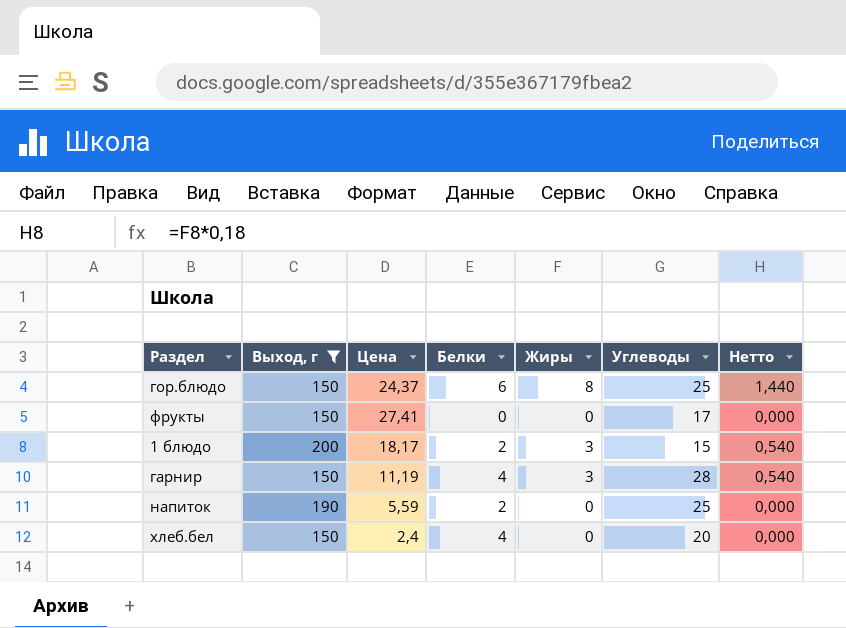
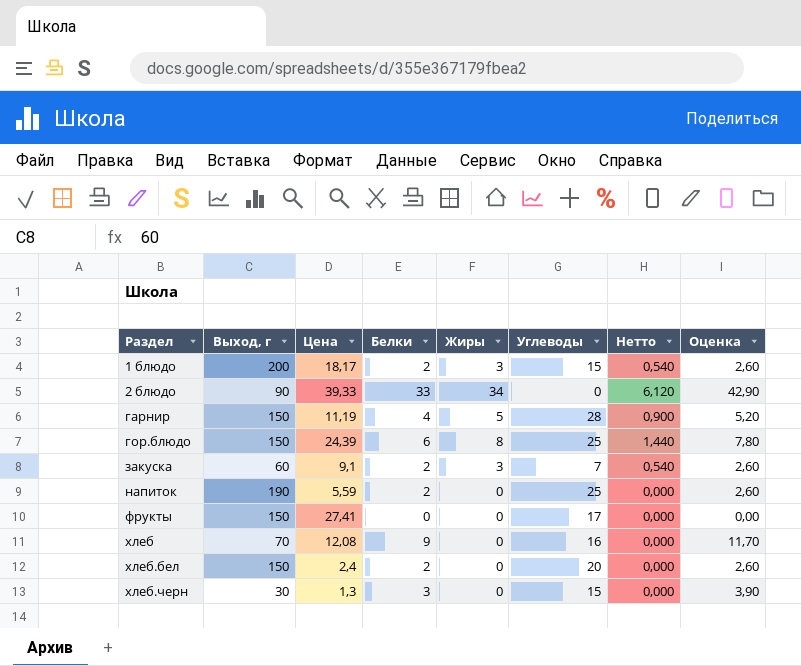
filter: Выход, г >= 150 -> none
row order: none -> Раздел ascending
column Оценка | formula: none -> [Белки] * 1,3
гарнир | Жиры: 3 -> 5
гарнир | Нетто: 0,540 -> 0,900
гор.блюдо | Цена: 24,37 -> 24,39
хлеб.бел | Белки: 4 -> 2

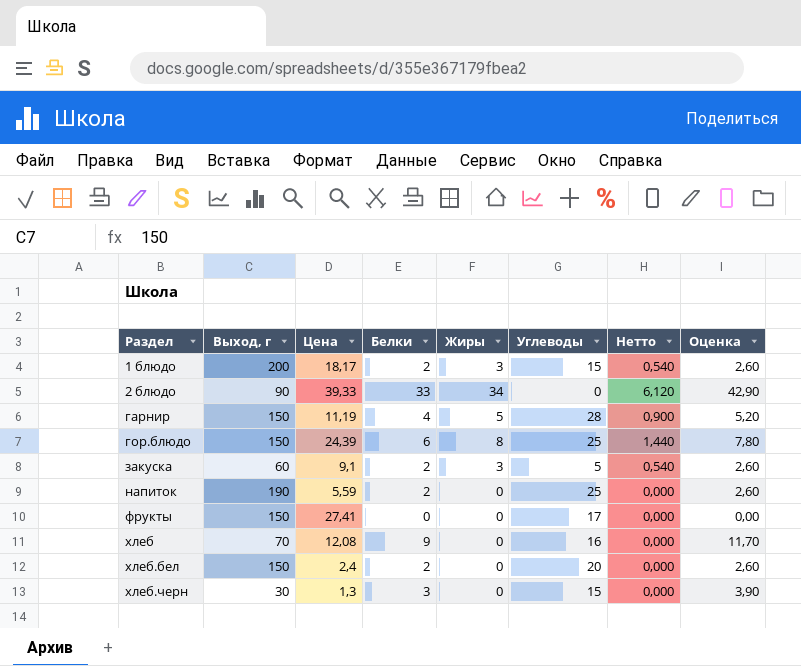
закуска | Углеводы: 7 -> 5

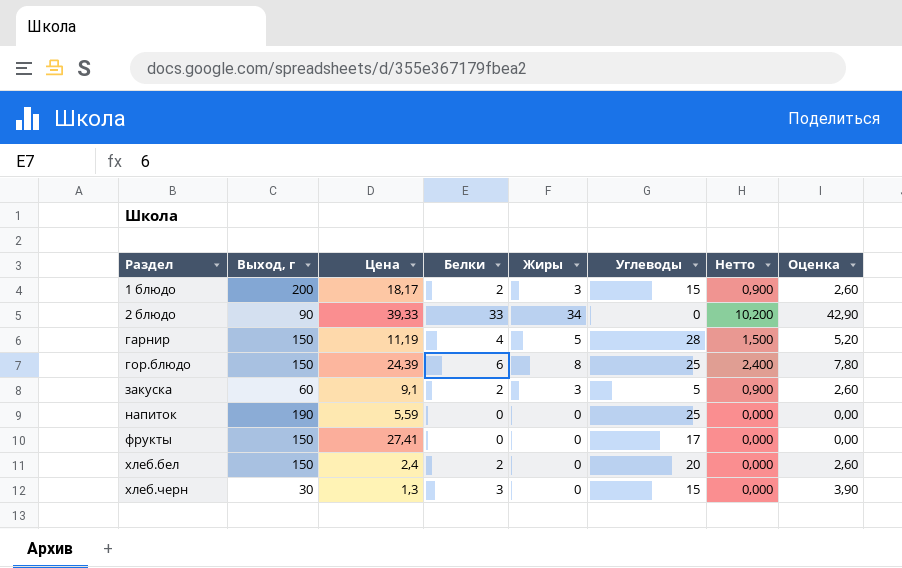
column Нетто | formula: [Жиры] * 0,18 -> [Жиры] * 0,3
row хлеб: 70 | 12,08 | 9 | 0 | 16 | 0,000 | 11,70 -> none
напиток | Белки: 2 -> 0
напиток | Оценка: 2,60 -> 0,00

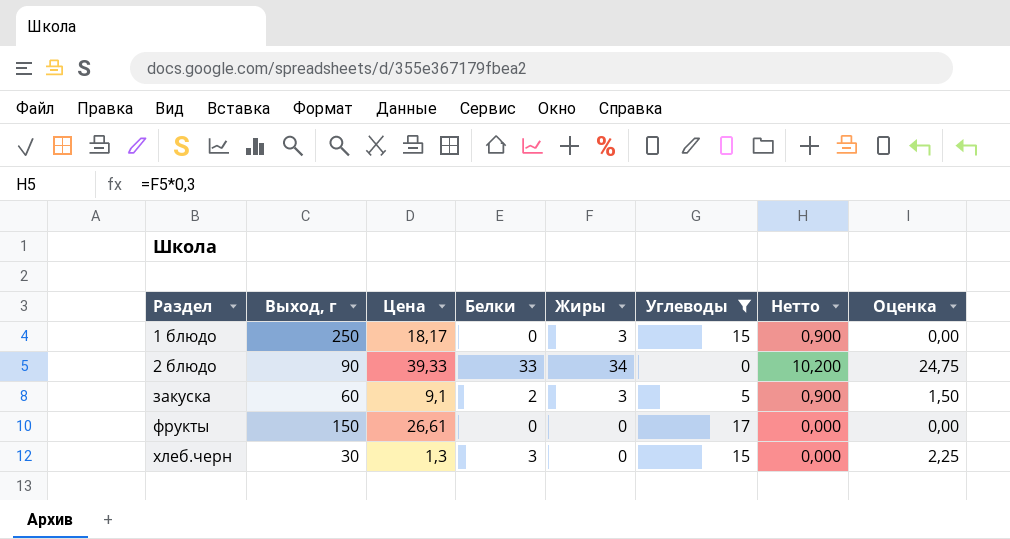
filter: none -> Углеводы <= 17
column Оценка | formula: [Белки] * 1,3 -> [Белки] * 0,75
1 блюдо | Выход, г: 200 -> 250
1 блюдо | Белки: 2 -> 0
фрукты | Цена: 27,41 -> 26,61

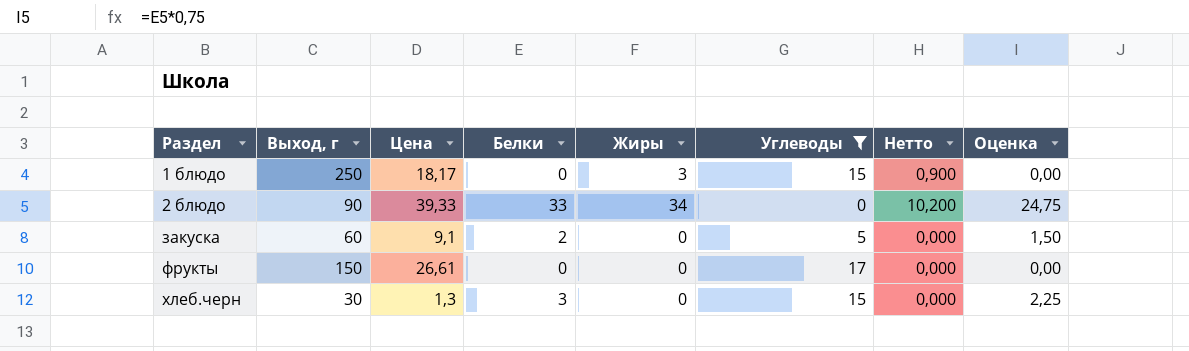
закуска | Жиры: 3 -> 0
закуска | Нетто: 0,900 -> 0,000

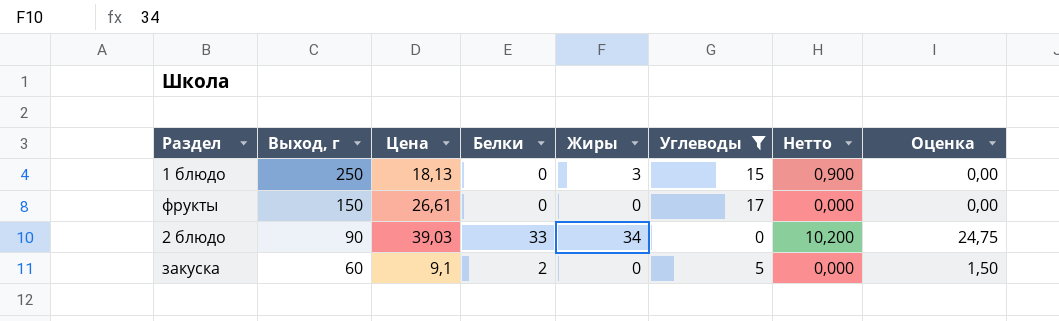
row order: Раздел ascending -> Выход, г descending
row хлеб.черн: 30 | 1,3 | 3 | 0 | 15 | 0,000 | 2,25 -> none
1 блюдо | Цена: 18,17 -> 18,13
2 блюдо | Цена: 39,33 -> 39,03

